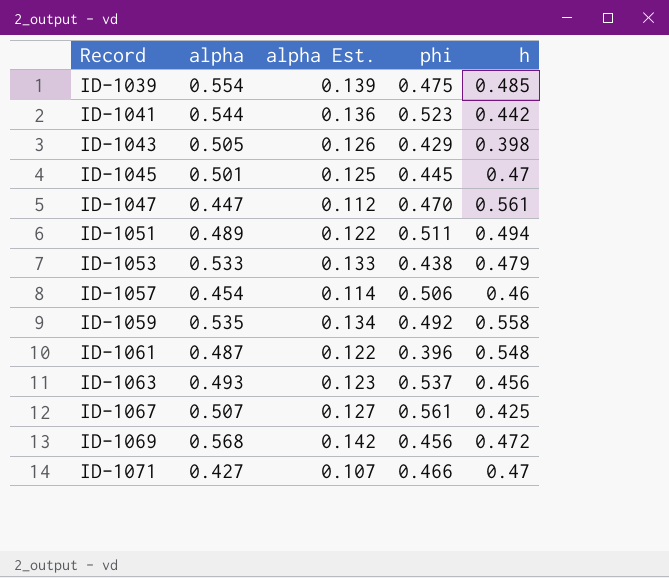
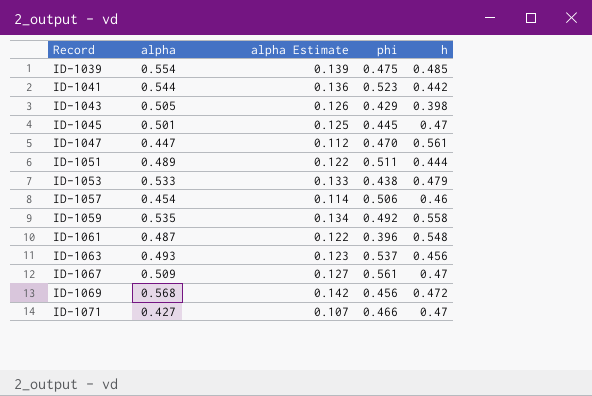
column name: alpha Est. -> alpha Estimate
ID-1051 | h: 0.494 -> 0.444
ID-1067 | alpha: 0.507 -> 0.509
ID-1067 | h: 0.425 -> 0.47

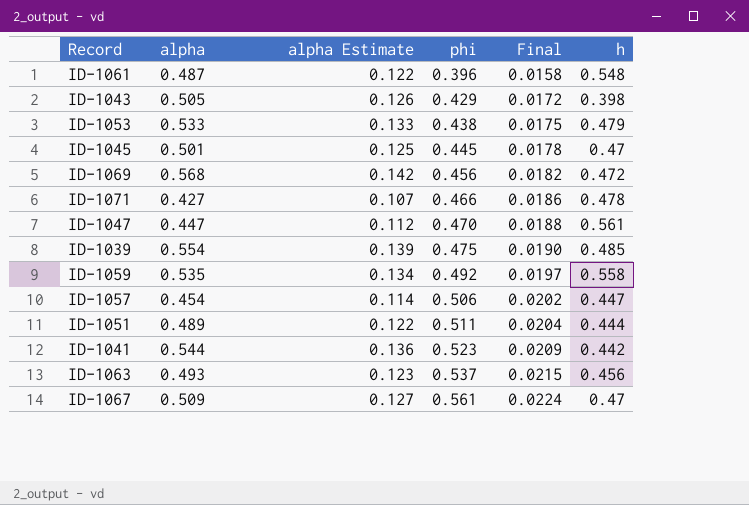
row order: Record ascending -> phi ascending
column Final | formula: none -> [phi] * 0.04
ID-1071 | h: 0.47 -> 0.478
ID-1057 | h: 0.46 -> 0.447

